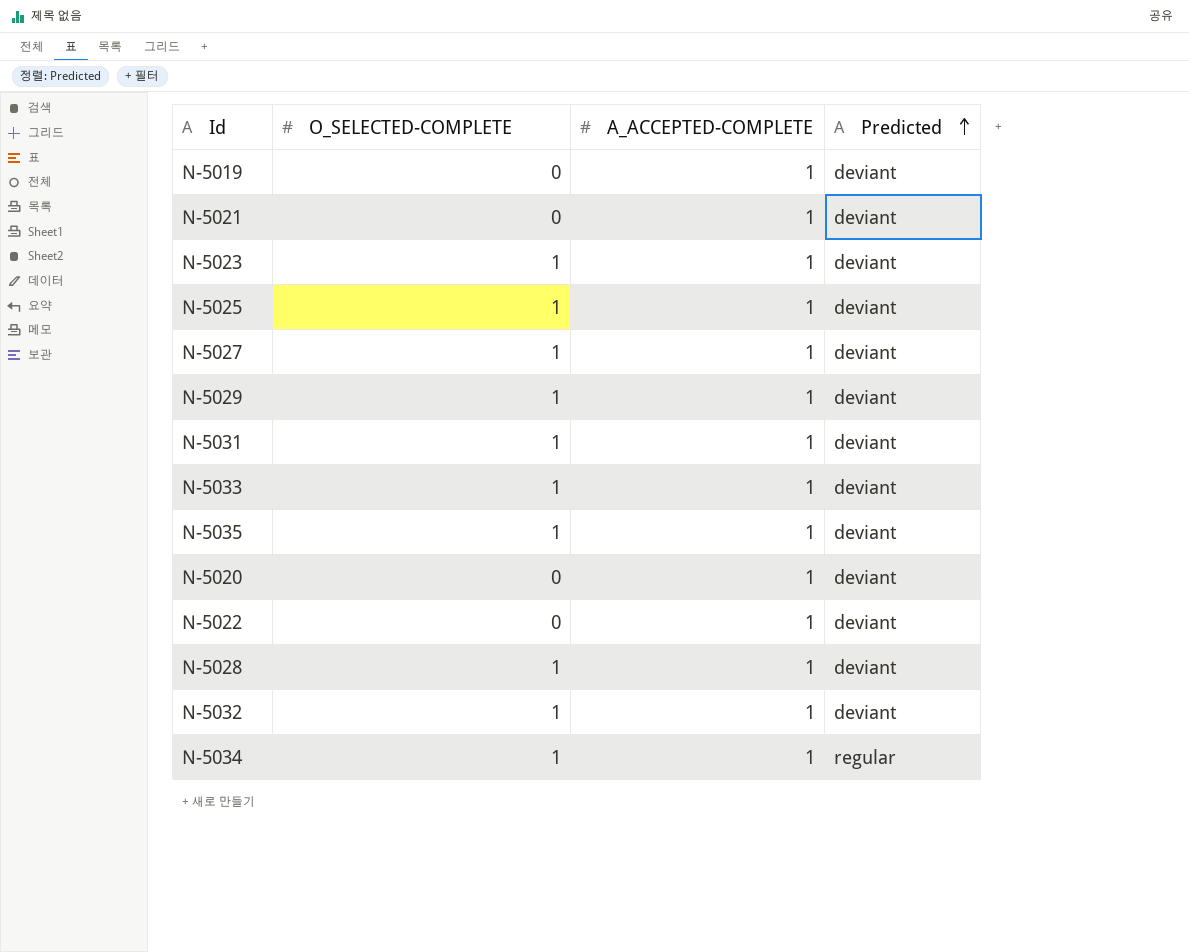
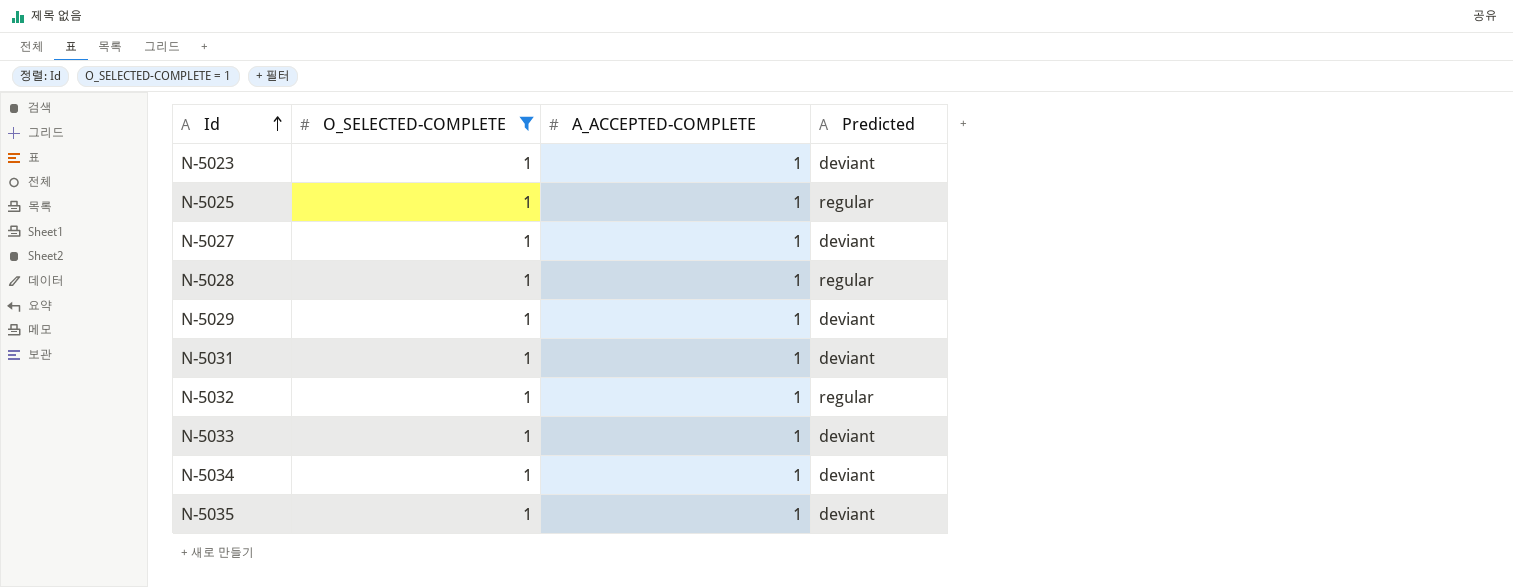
filter: none -> O_SELECTED-COMPLETE = 1
row order: Predicted ascending -> Id ascending
N-5025 | Predicted: deviant -> regular
N-5028 | Predicted: deviant -> regular
N-5032 | Predicted: deviant -> regular
N-5034 | Predicted: regular -> deviant

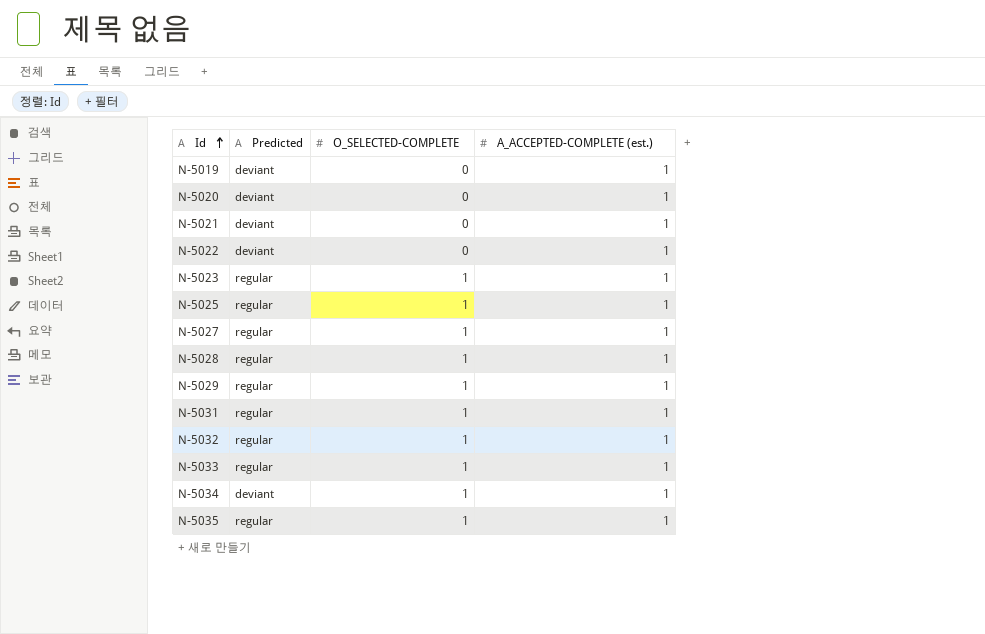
filter: O_SELECTED-COMPLETE = 1 -> none
column Predicted | position: 4 -> 2
column name: A_ACCEPTED-COMPLETE -> A_ACCEPTED-COMPLETE (est.)
N-5023 | Predicted: deviant -> regular
N-5027 | Predicted: deviant -> regular
N-5029 | Predicted: deviant -> regular
N-5031 | Predicted: deviant -> regular
N-5033 | Predicted: deviant -> regular
N-5035 | Predicted: deviant -> regular

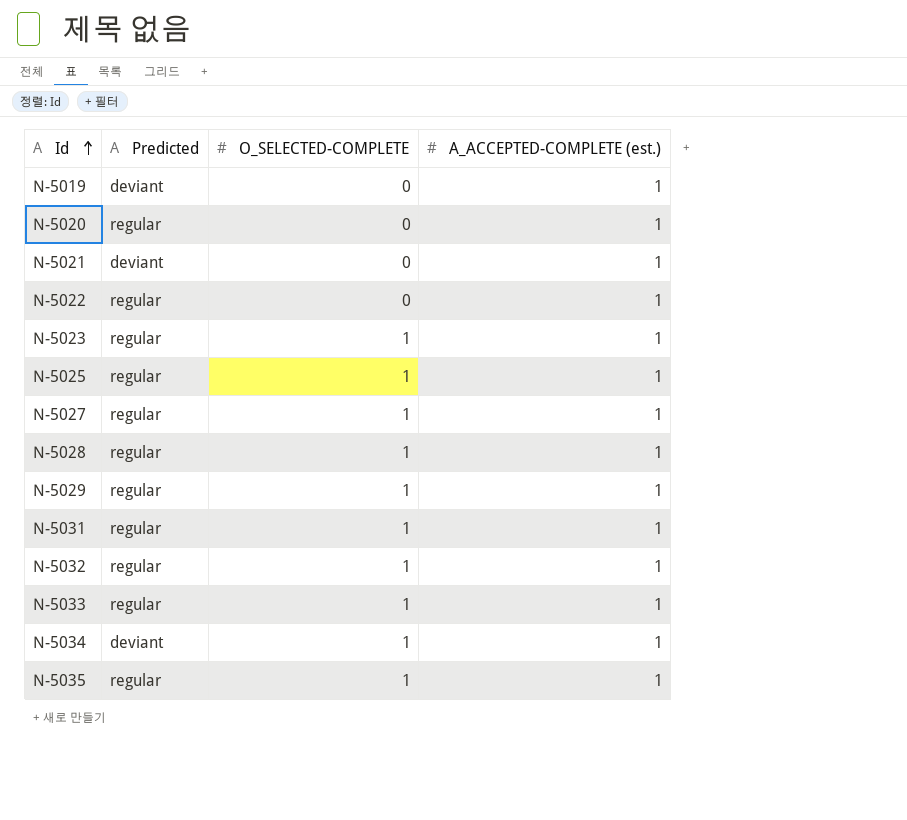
N-5020 | Predicted: deviant -> regular
N-5022 | Predicted: deviant -> regular

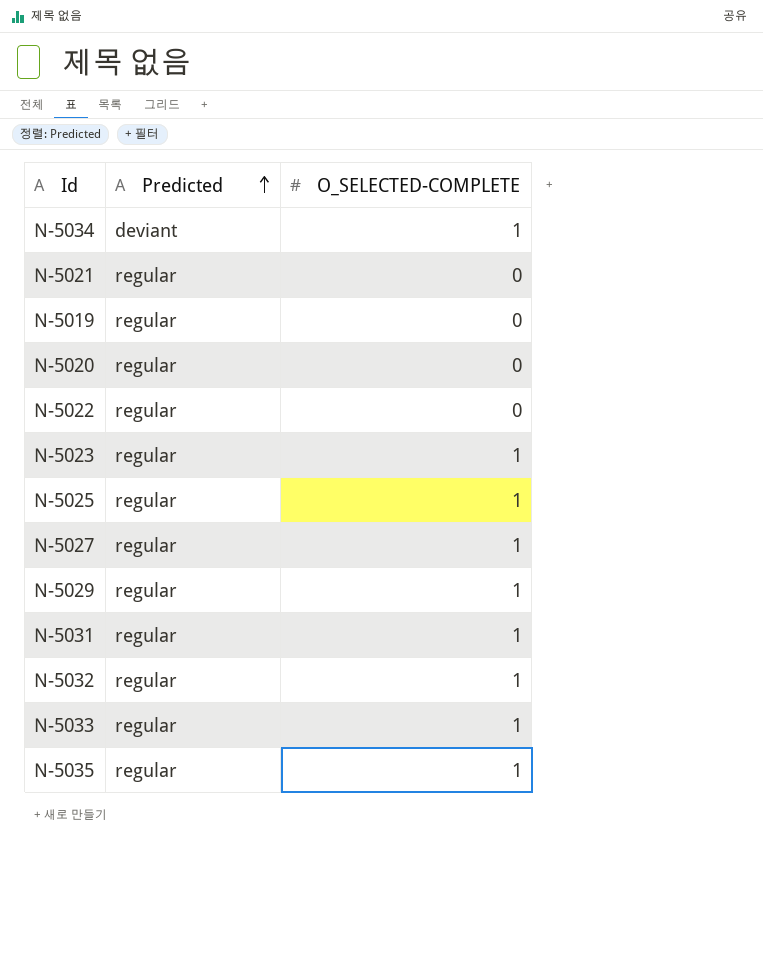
row order: Id ascending -> Predicted ascending
column A_ACCEPTED-COMPLETE (est.) | position: 4 -> none
row N-5028: regular | 1 | 1 -> none
N-5021 | Predicted: deviant -> regular
N-5019 | Predicted: deviant -> regular

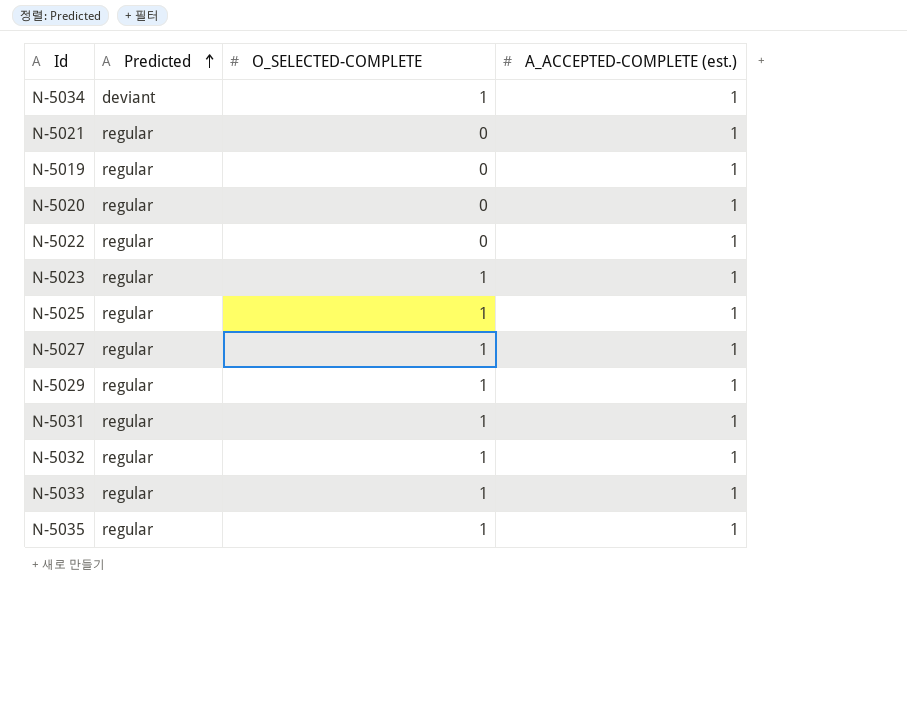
column A_ACCEPTED-COMPLETE (est.) | position: none -> 4

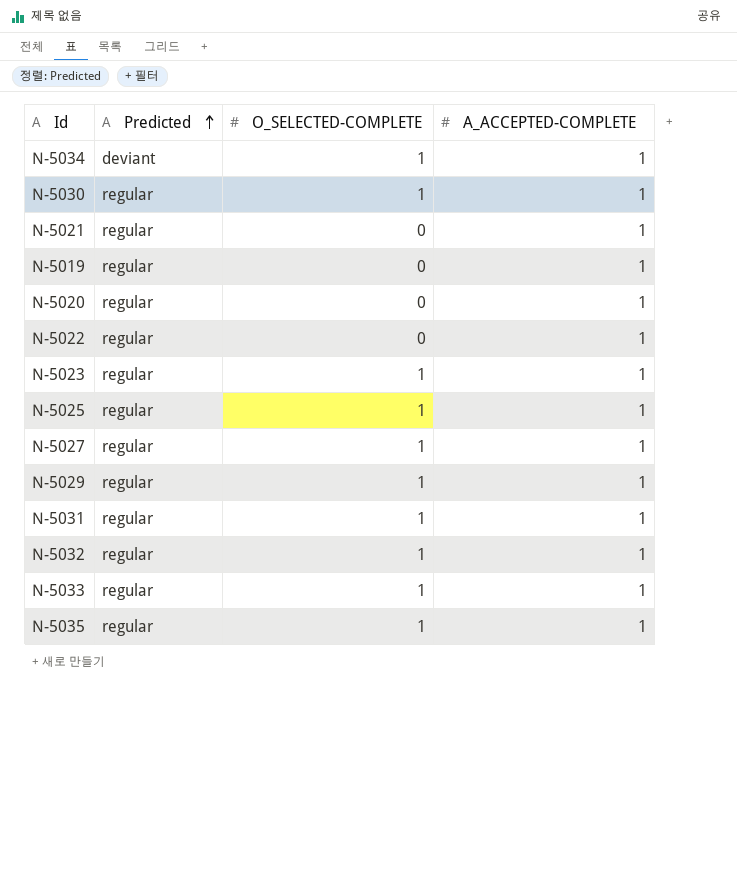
column name: A_ACCEPTED-COMPLETE (est.) -> A_ACCEPTED-COMPLETE
row N-5030: none -> regular | 1 | 1

